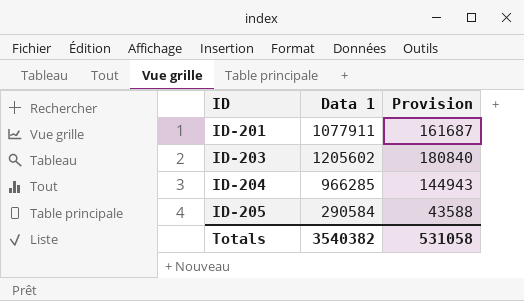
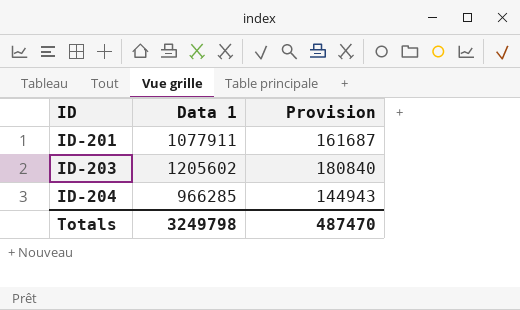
row ID-205: 290584 | 43588 -> none
Totals | Data 1: 3540382 -> 3249798
Totals | Provision: 531058 -> 487470

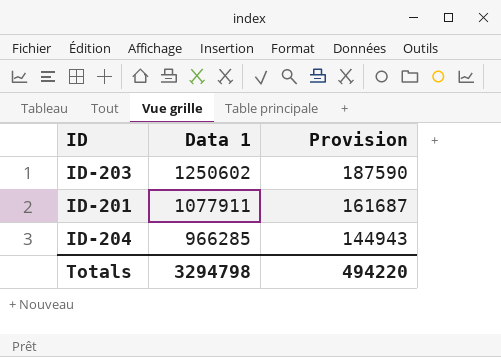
row order: ID ascending -> Data 1 descending
ID-203 | Data 1: 1205602 -> 1250602
ID-203 | Provision: 180840 -> 187590
Totals | Data 1: 3249798 -> 3294798
Totals | Provision: 487470 -> 494220

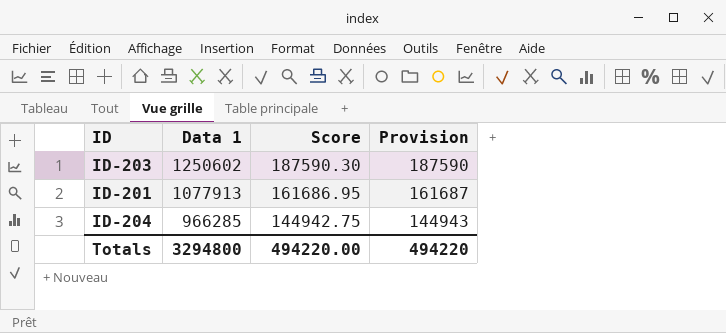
column Score | formula: none -> [Data 1] * 0.15
ID-201 | Data 1: 1077911 -> 1077913
Totals | Data 1: 3294798 -> 3294800

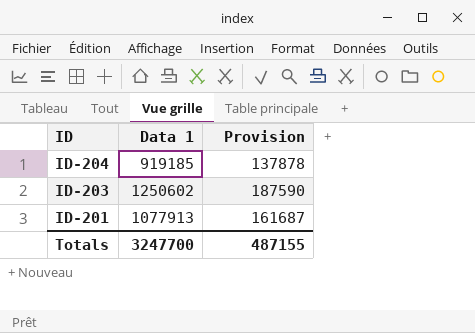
row order: Data 1 descending -> ID descending
column Score | formula: [Data 1] * 0.15 -> none
ID-204 | Data 1: 966285 -> 919185
ID-204 | Provision: 144943 -> 137878
Totals | Data 1: 3294800 -> 3247700
Totals | Provision: 494220 -> 487155

